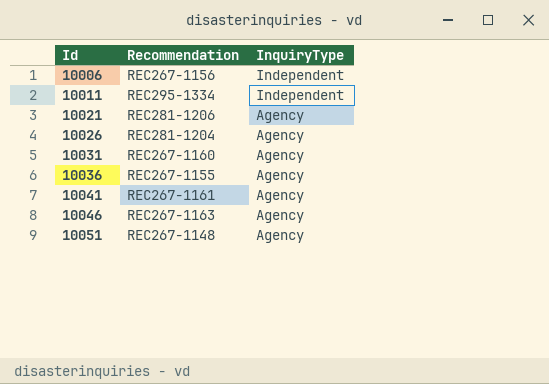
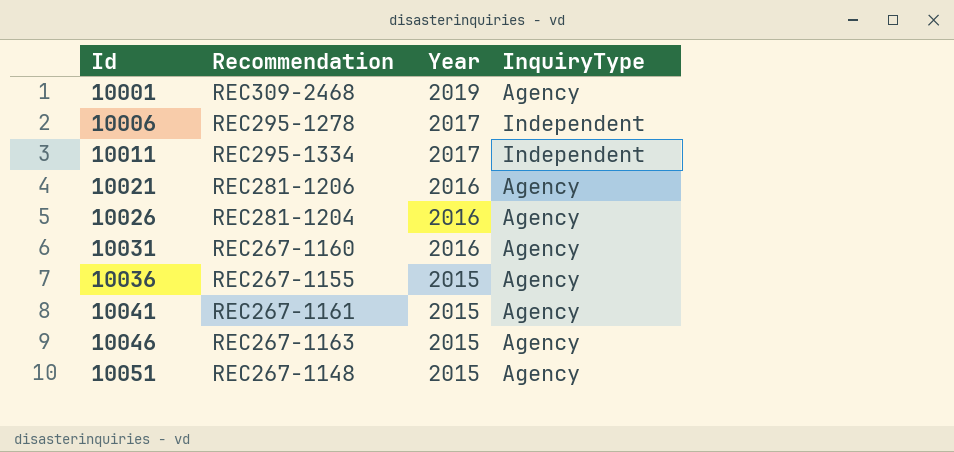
column Year | position: none -> 3
row 10001: none -> REC309-2468 | 2019 | Agency
10006 | Recommendation: REC267-1156 -> REC295-1278

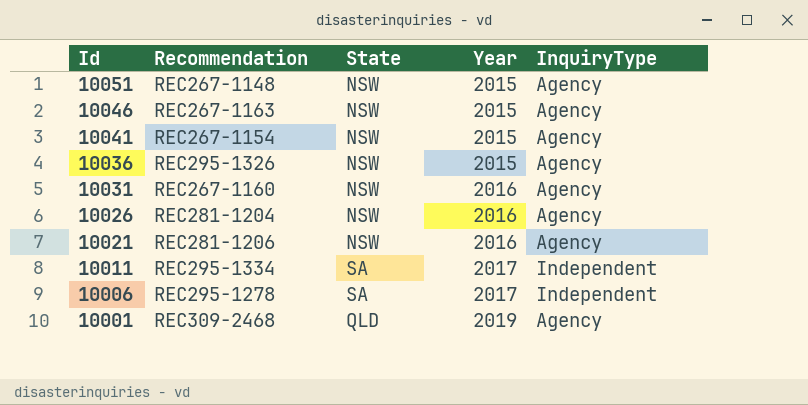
row order: Id ascending -> Id descending
column State | position: none -> 3
10041 | Recommendation: REC267-1161 -> REC267-1154
10036 | Recommendation: REC267-1155 -> REC295-1326

